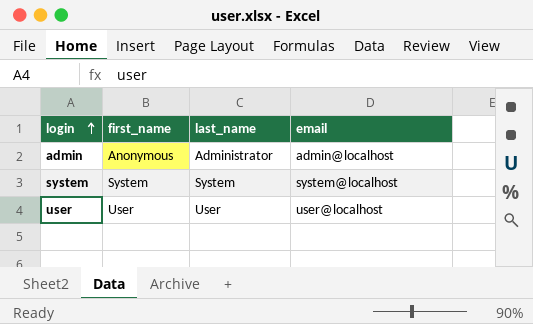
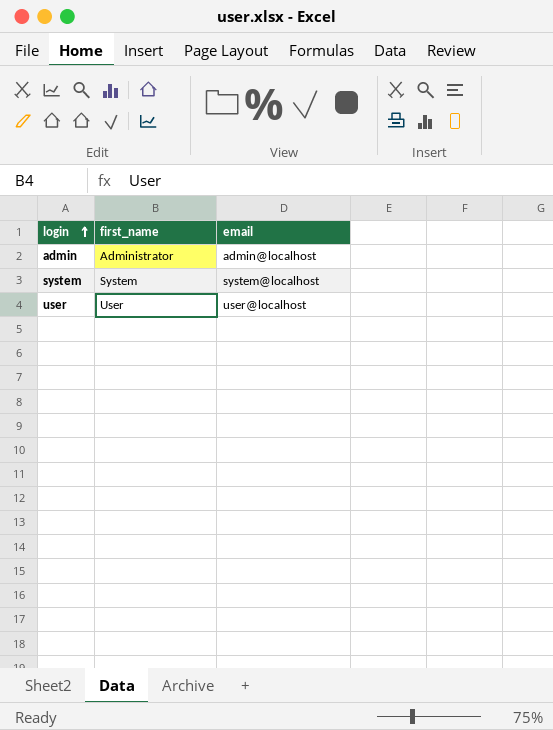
column last_name | position: 3 -> none
admin | first_name: Anonymous -> Administrator

